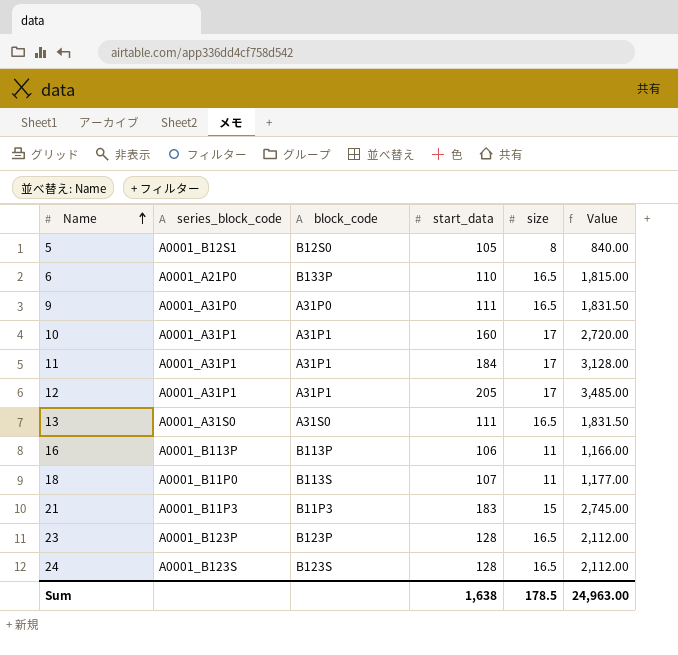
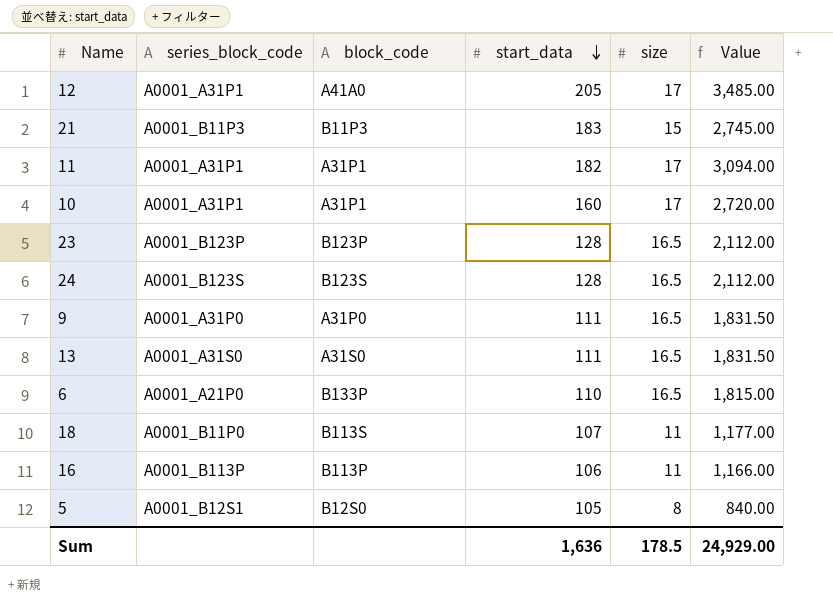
row order: Name ascending -> start_data descending
12 | block_code: A31P1 -> A41A0
11 | start_data: 184 -> 182
11 | Value: 3,128.00 -> 3,094.00
Sum | start_data: 1,638 -> 1,636
Sum | Value: 24,963.00 -> 24,929.00

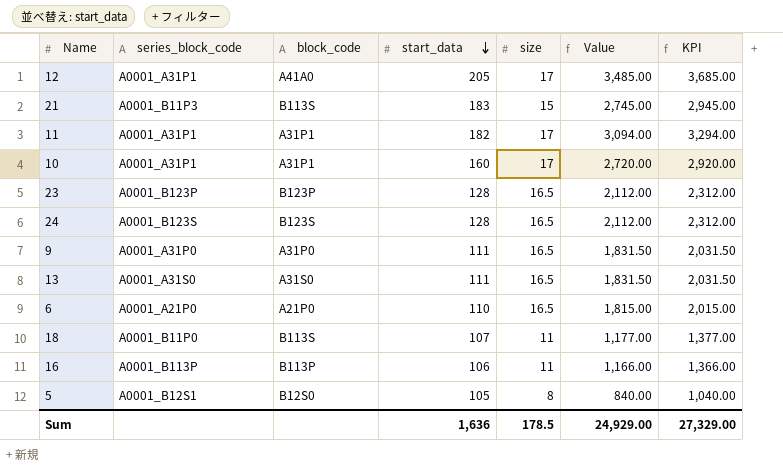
column KPI | formula: none -> [Value] + 200
21 | block_code: B11P3 -> B113S
6 | block_code: B133P -> A21P0

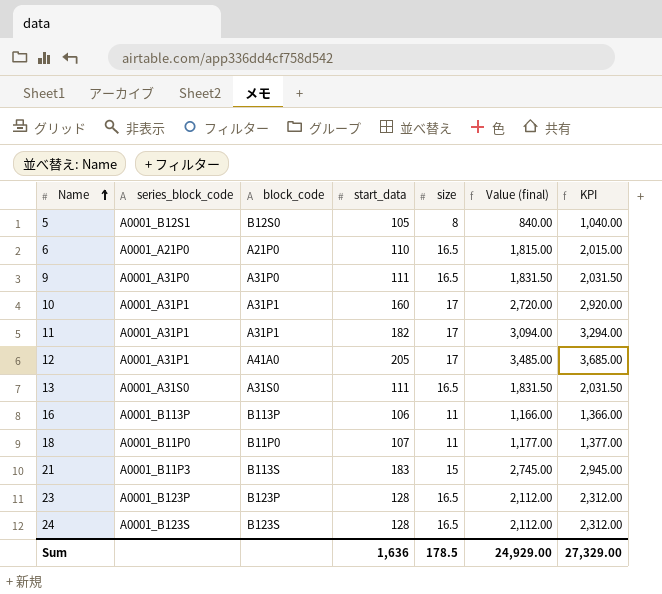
row order: start_data descending -> Name ascending
column name: Value -> Value (final)
18 | block_code: B113S -> B11P0

